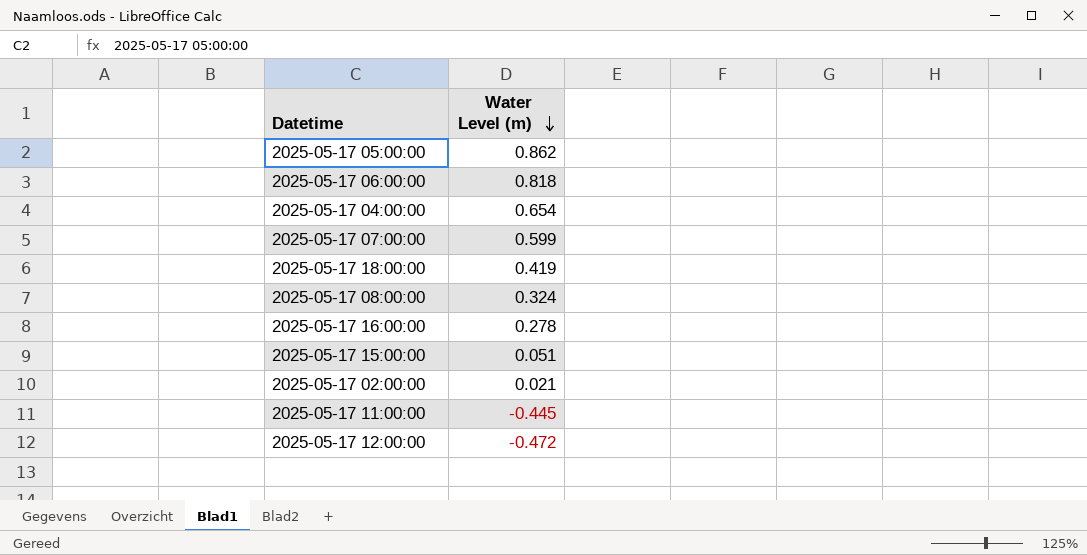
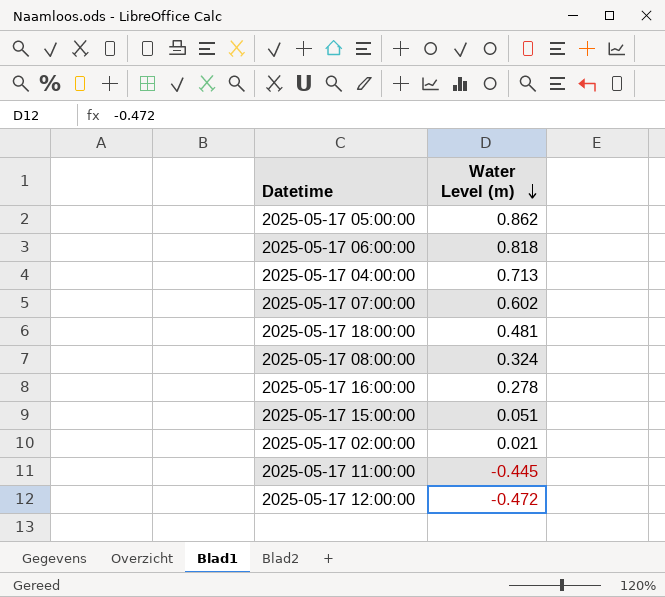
2025-05-17 04:00:00 | Water Level (m): 0.654 -> 0.713
2025-05-17 07:00:00 | Water Level (m): 0.599 -> 0.602
2025-05-17 18:00:00 | Water Level (m): 0.419 -> 0.481

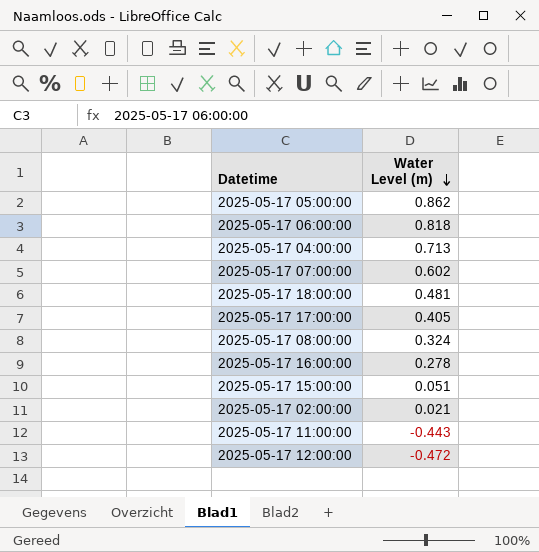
row 2025-05-17 17:00:00: none -> 0.405
2025-05-17 11:00:00 | Water Level (m): -0.445 -> -0.443

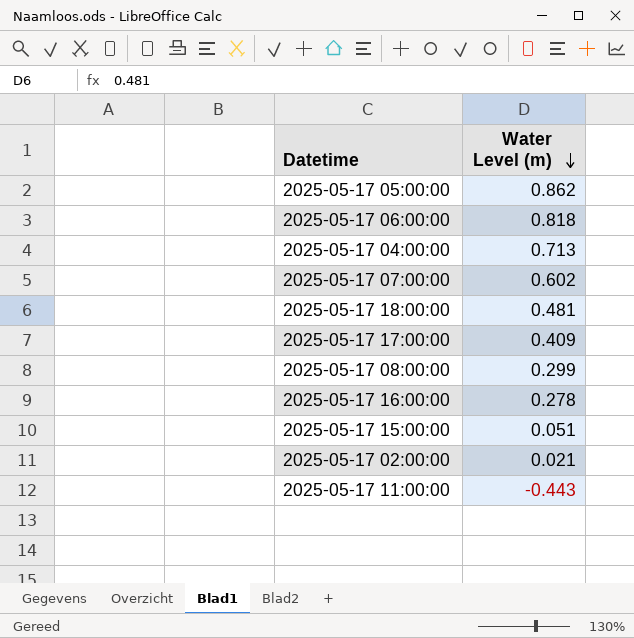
row 2025-05-17 12:00:00: -0.472 -> none
2025-05-17 17:00:00 | Water Level (m): 0.405 -> 0.409
2025-05-17 08:00:00 | Water Level (m): 0.324 -> 0.299

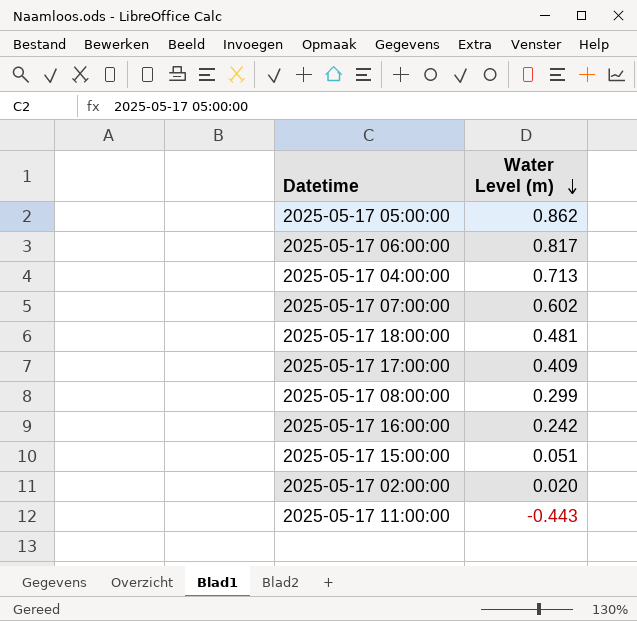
2025-05-17 06:00:00 | Water Level (m): 0.818 -> 0.817
2025-05-17 16:00:00 | Water Level (m): 0.278 -> 0.242
2025-05-17 02:00:00 | Water Level (m): 0.021 -> 0.020

